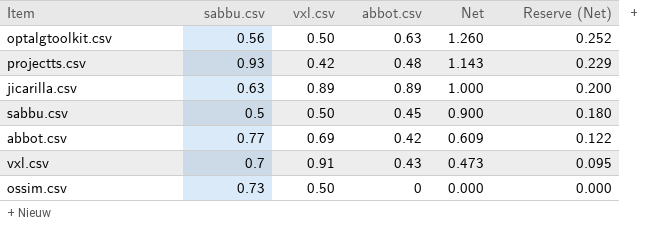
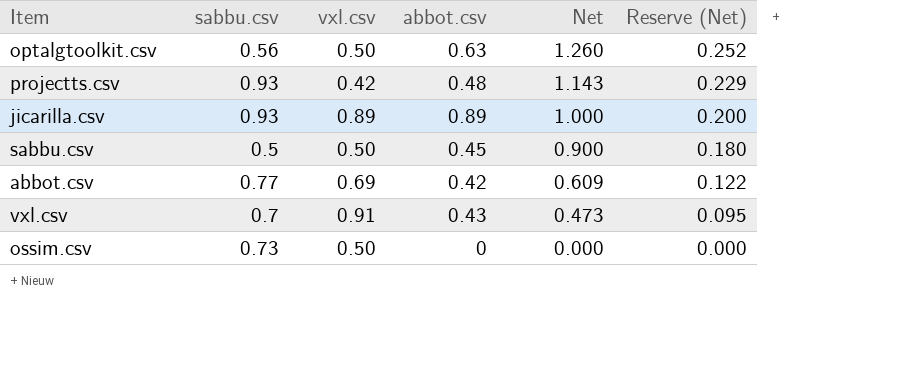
jicarilla.csv | sabbu.csv: 0.63 -> 0.93

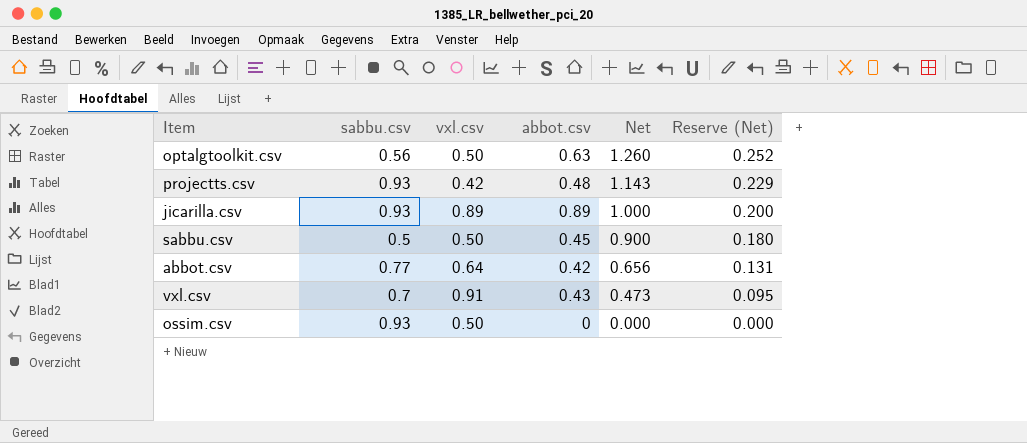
abbot.csv | vxl.csv: 0.69 -> 0.64
abbot.csv | Net: 0.609 -> 0.656
abbot.csv | Reserve (Net): 0.122 -> 0.131
ossim.csv | sabbu.csv: 0.73 -> 0.93

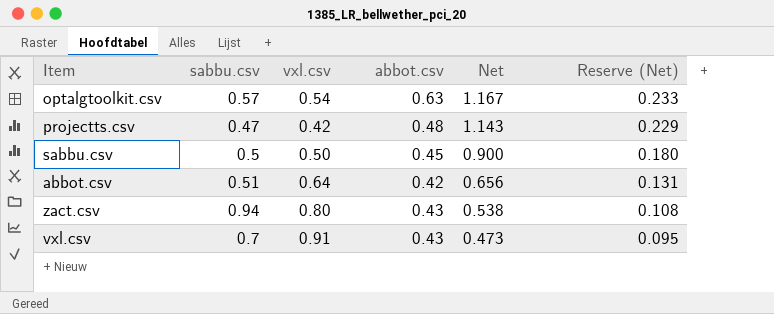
row jicarilla.csv: 0.93 | 0.89 | 0.89 | 1.000 | 0.200 -> none
row ossim.csv: 0.93 | 0.50 | 0 | 0.000 | 0.000 -> none
optalgtoolkit.csv | sabbu.csv: 0.56 -> 0.57
optalgtoolkit.csv | vxl.csv: 0.50 -> 0.54
optalgtoolkit.csv | Net: 1.260 -> 1.167
optalgtoolkit.csv | Reserve (Net): 0.252 -> 0.233
projectts.csv | sabbu.csv: 0.93 -> 0.47
abbot.csv | sabbu.csv: 0.77 -> 0.51
row zact.csv: none -> 0.94 | 0.80 | 0.43 | 0.538 | 0.108

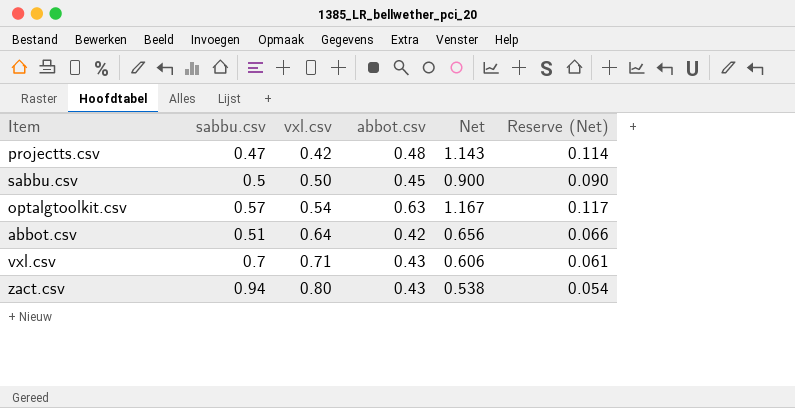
row order: Net descending -> vxl.csv ascending
column Reserve (Net) | formula: [Net] * 0.2 -> [Net] * 0.1
vxl.csv | vxl.csv: 0.91 -> 0.71
vxl.csv | Net: 0.473 -> 0.606

